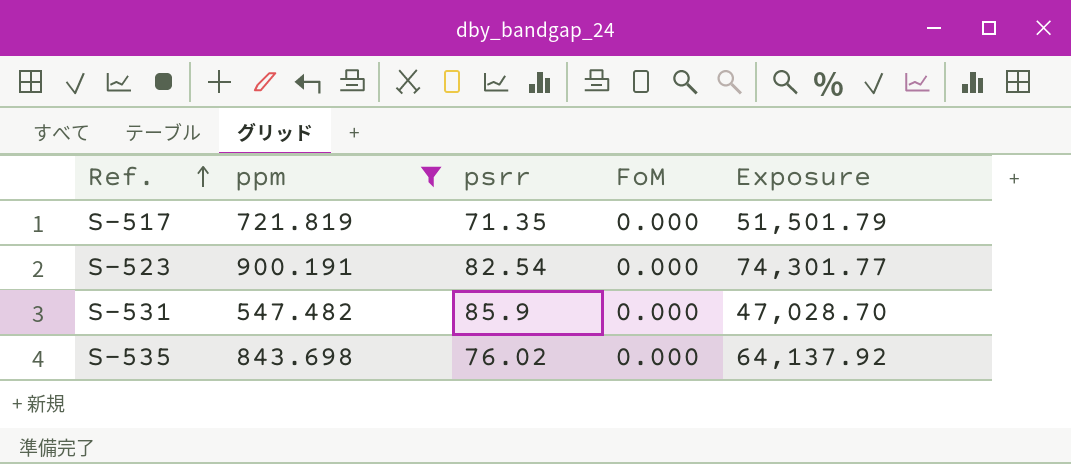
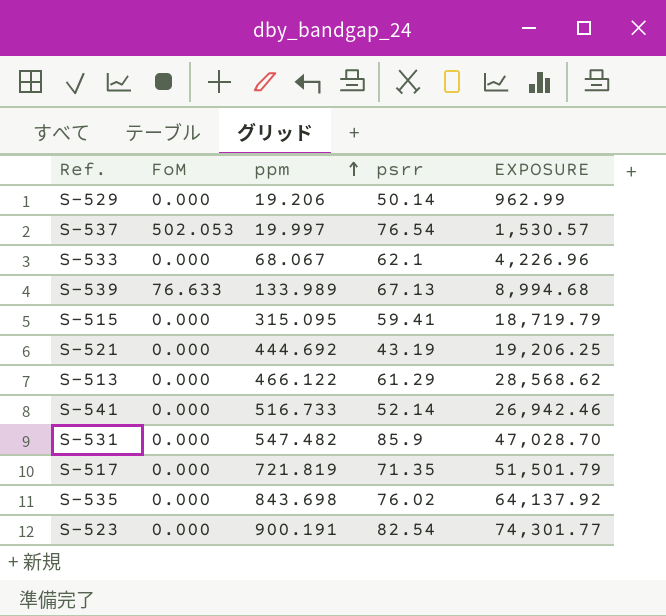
filter: ppm >= 547.482 -> none
row order: Ref. ascending -> ppm ascending
column FoM | position: 4 -> 2
column name: Exposure -> EXPOSURE

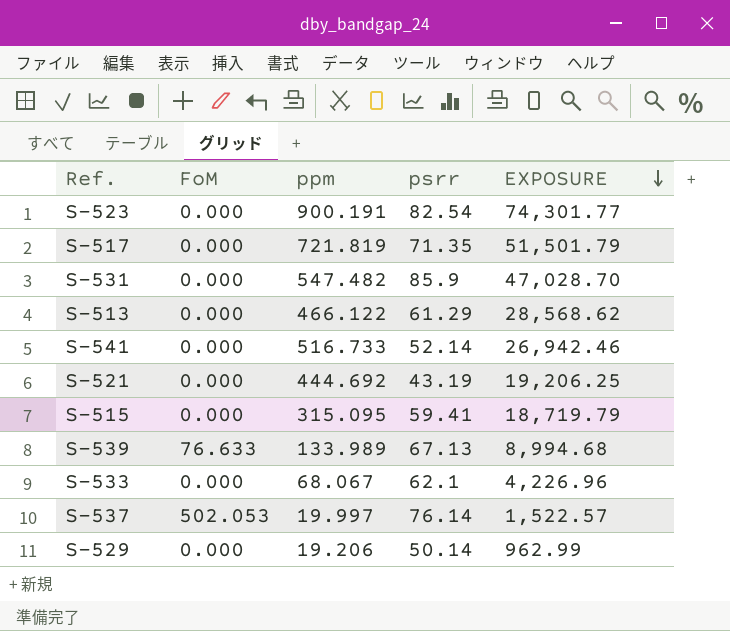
row order: ppm ascending -> EXPOSURE descending
row S-535: 0.000 | 843.698 | 76.02 | 64,137.92 -> none
S-537 | psrr: 76.54 -> 76.14
S-537 | EXPOSURE: 1,530.57 -> 1,522.57

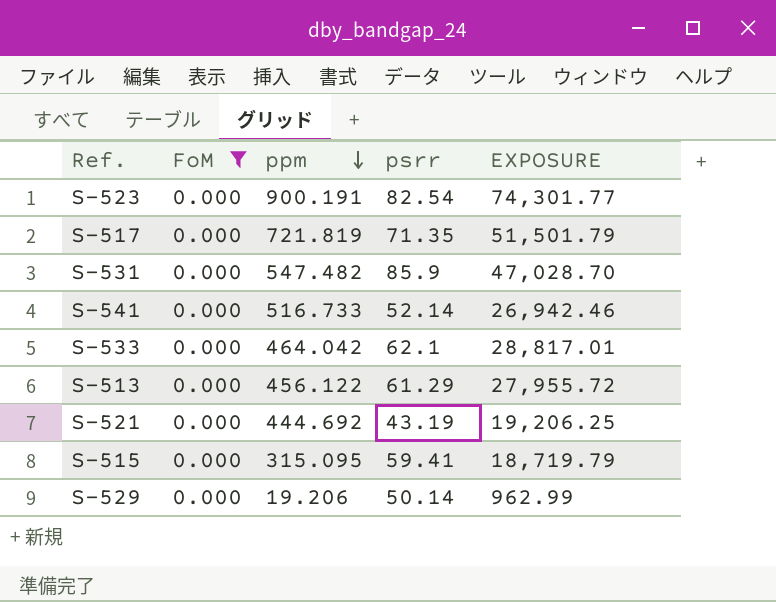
filter: none -> FoM = 0.000
row order: EXPOSURE descending -> ppm descending
S-533 | ppm: 68.067 -> 464.042
S-533 | EXPOSURE: 4,226.96 -> 28,817.01
S-513 | ppm: 466.122 -> 456.122
S-513 | EXPOSURE: 28,568.62 -> 27,955.72

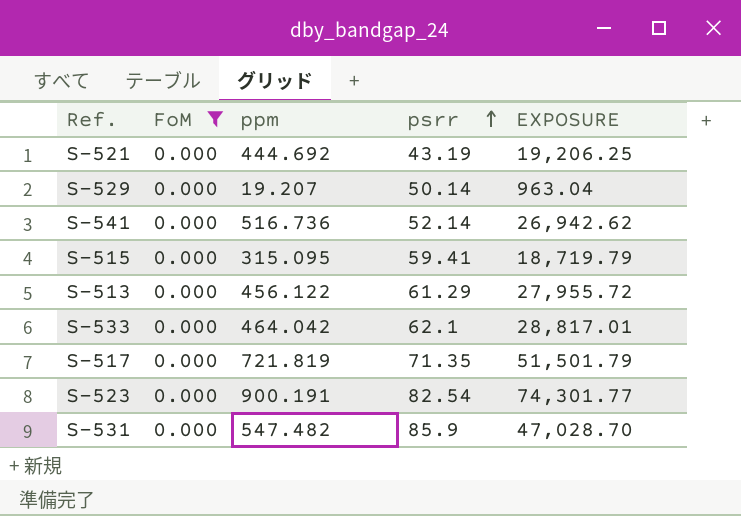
row order: ppm descending -> psrr ascending
S-529 | ppm: 19.206 -> 19.207
S-529 | EXPOSURE: 962.99 -> 963.04
S-541 | ppm: 516.733 -> 516.736
S-541 | EXPOSURE: 26,942.46 -> 26,942.62

